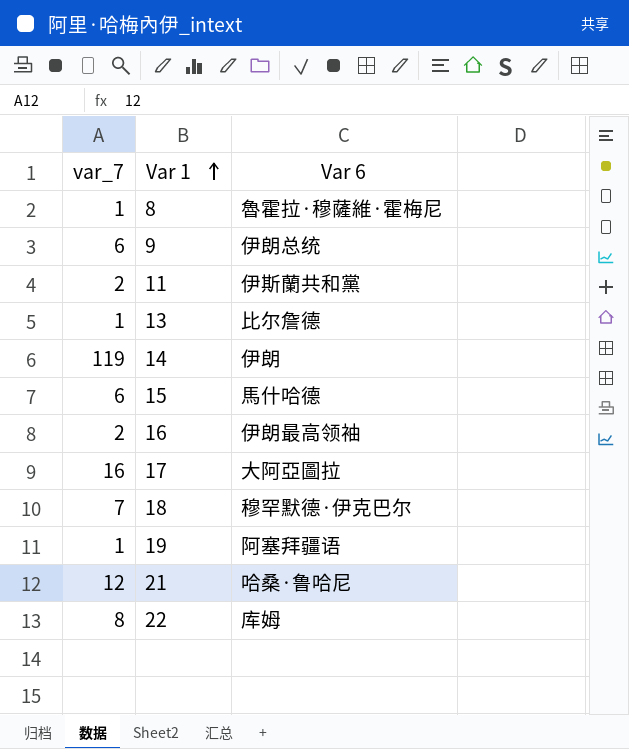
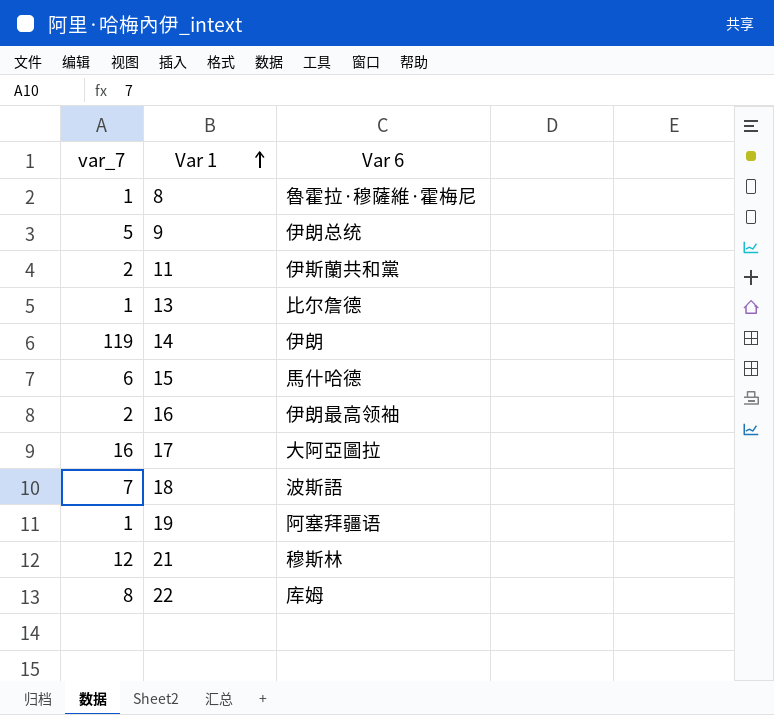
9 | var_7: 6 -> 5
18 | Var 6: 穆罕默德·伊克巴尔 -> 波斯語
21 | Var 6: 哈桑·鲁哈尼 -> 穆斯林

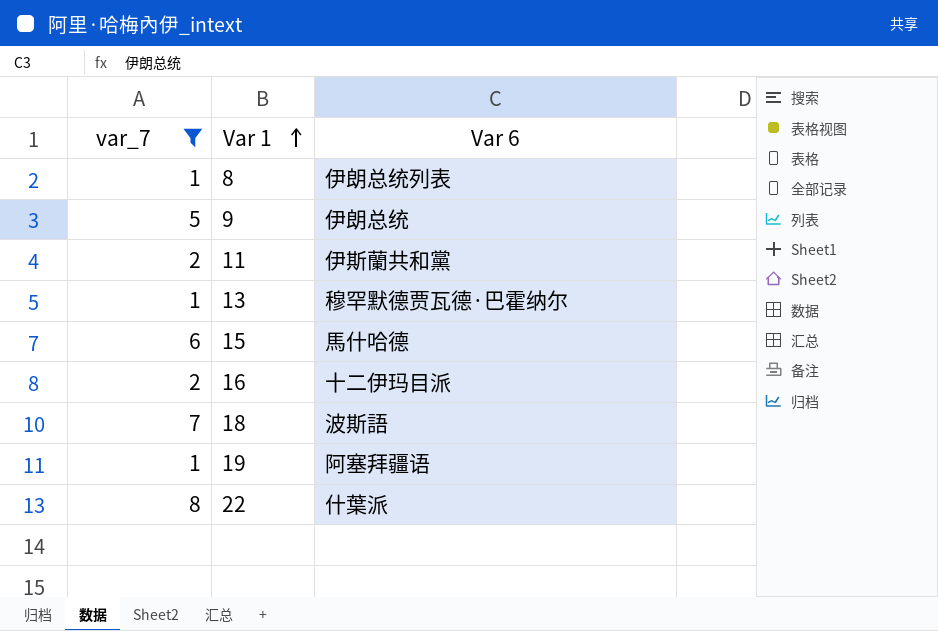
filter: none -> var_7 <= 8
8 | Var 6: 魯霍拉·穆薩維·霍梅尼 -> 伊朗总统列表
13 | Var 6: 比尔詹德 -> 穆罕默德贾瓦德·巴霍纳尔
16 | Var 6: 伊朗最高领袖 -> 十二伊玛目派
22 | Var 6: 库姆 -> 什葉派

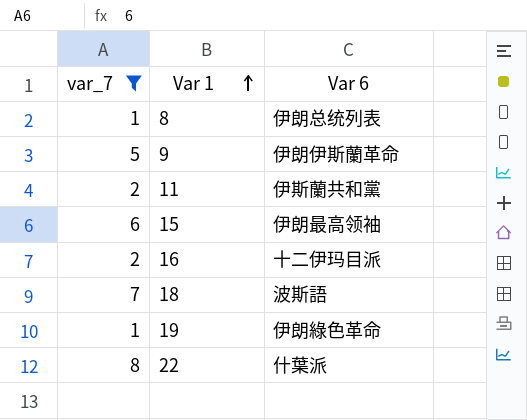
row 13: 1 | 穆罕默德贾瓦德·巴霍纳尔 -> none
9 | Var 6: 伊朗总统 -> 伊朗伊斯蘭革命
15 | Var 6: 馬什哈德 -> 伊朗最高领袖
19 | Var 6: 阿塞拜疆语 -> 伊朗綠色革命

